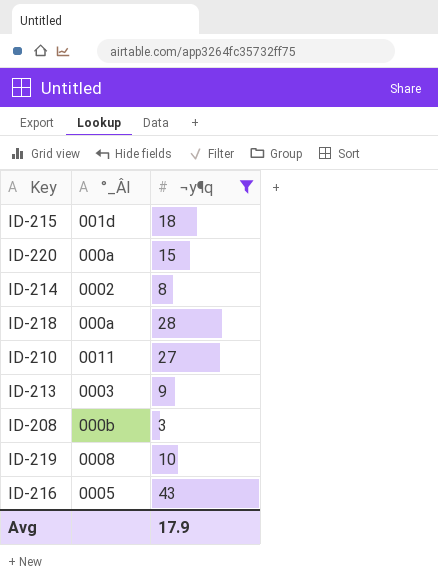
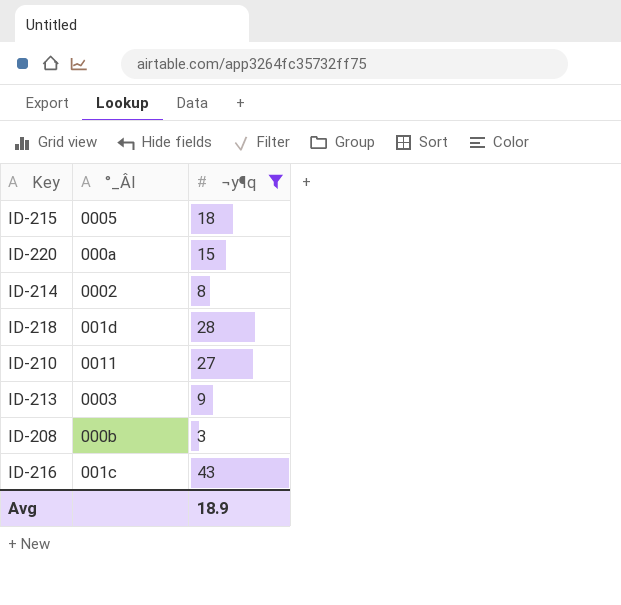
row ID-219: 0008 | 10 -> none
ID-215 | °_ÂI: 001d -> 0005
ID-218 | °_ÂI: 000a -> 001d
ID-216 | °_ÂI: 0005 -> 001c
Avg | ¬y¶q: 17.9 -> 18.9

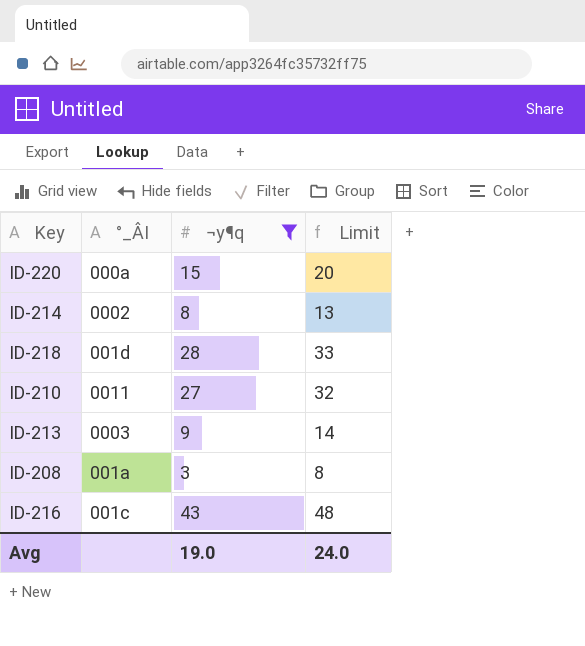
column Limit | formula: none -> [¬y¶q] + 5
row ID-215: 0005 | 18 -> none
ID-208 | °_ÂI: 000b -> 001a
Avg | ¬y¶q: 18.9 -> 19.0

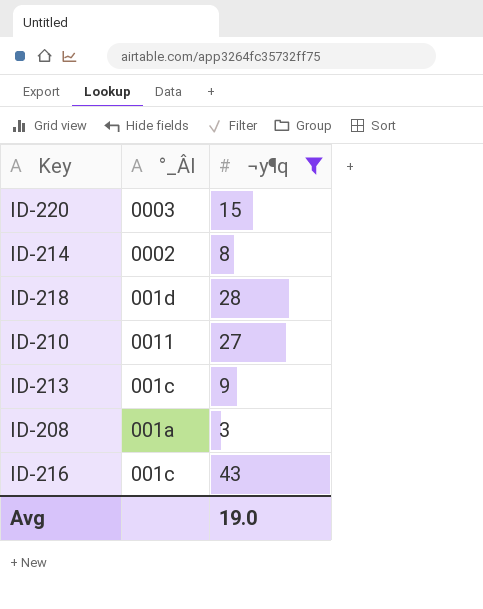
column Limit | formula: [¬y¶q] + 5 -> none
ID-220 | °_ÂI: 000a -> 0003
ID-213 | °_ÂI: 0003 -> 001c

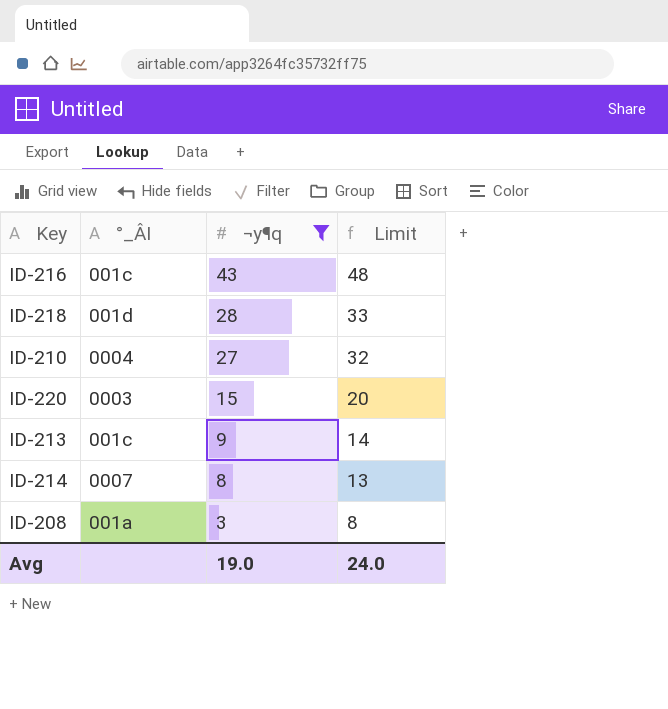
row order: none -> ¬y¶q descending
column Limit | formula: none -> [¬y¶q] + 5
ID-210 | °_ÂI: 0011 -> 0004
ID-214 | °_ÂI: 0002 -> 0007

